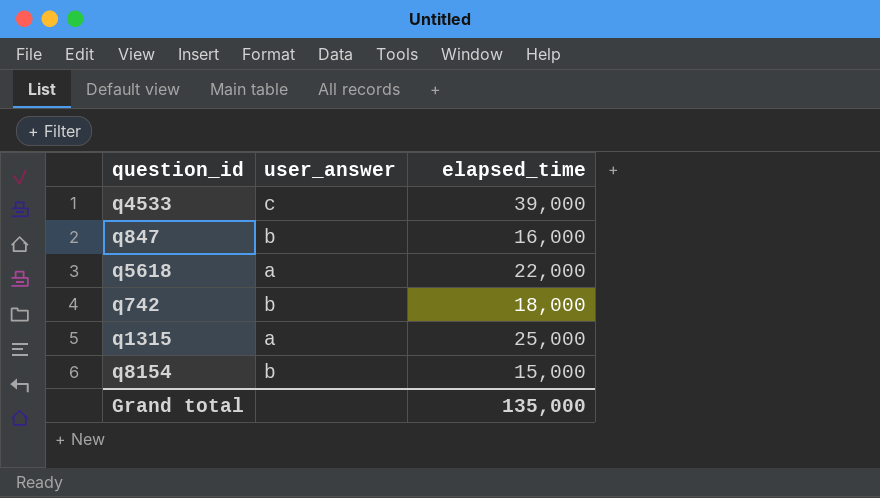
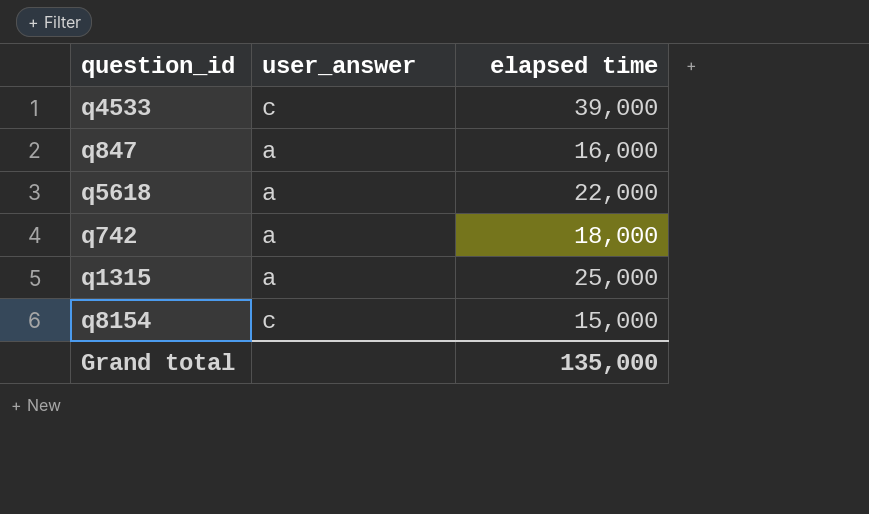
column name: elapsed_time -> elapsed time
q847 | user_answer: b -> a
q742 | user_answer: b -> a
q8154 | user_answer: b -> c

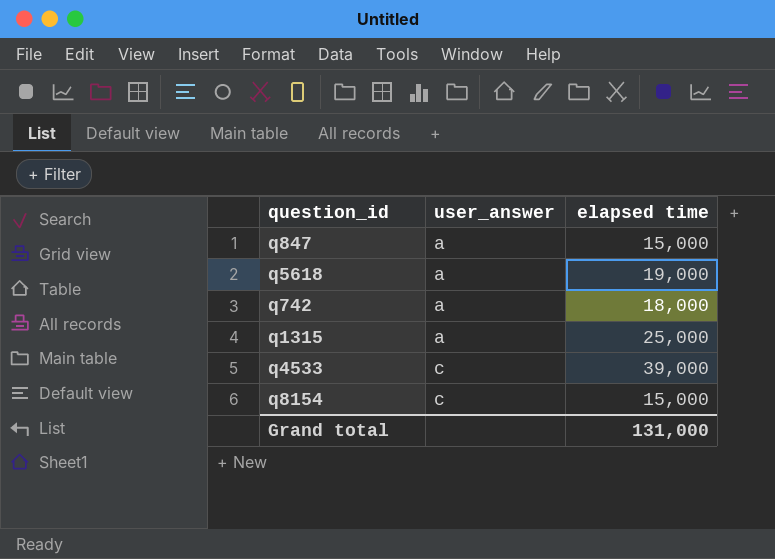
row order: none -> user_answer ascending
q847 | elapsed time: 16,000 -> 15,000
q5618 | elapsed time: 22,000 -> 19,000
Grand total | elapsed time: 135,000 -> 131,000

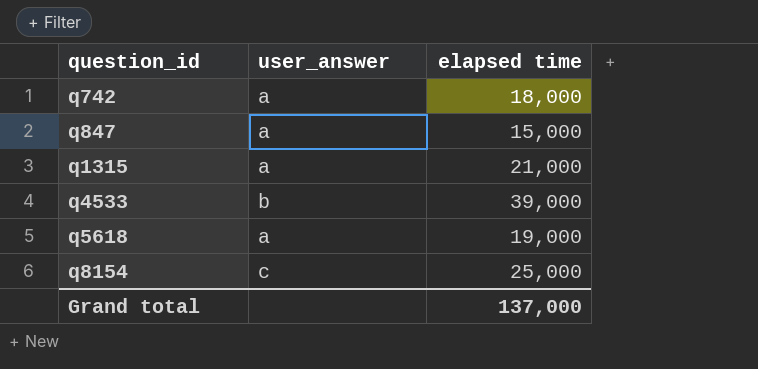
row order: user_answer ascending -> question_id ascending
q1315 | elapsed time: 25,000 -> 21,000
q4533 | user_answer: c -> b
q8154 | elapsed time: 15,000 -> 25,000
Grand total | elapsed time: 131,000 -> 137,000

